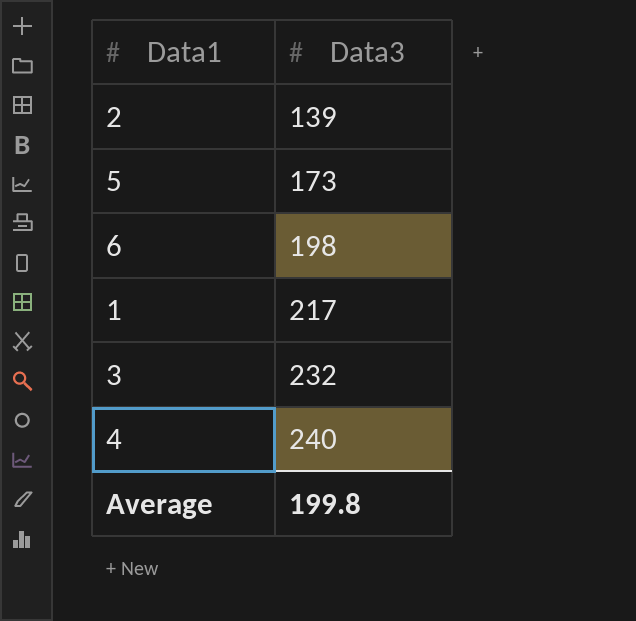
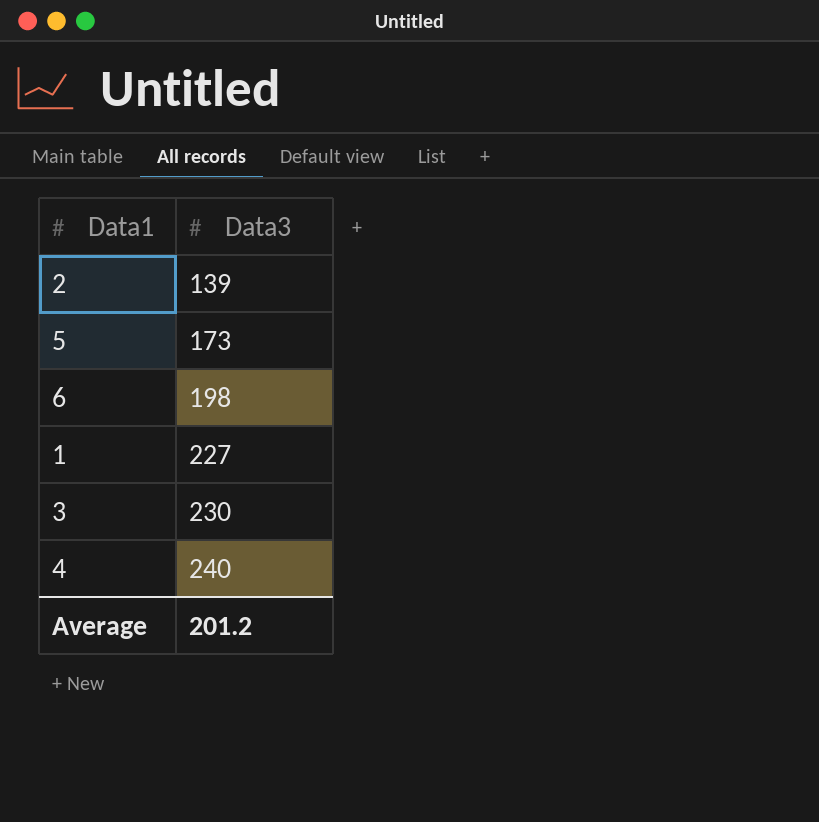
1 | Data3: 217 -> 227
3 | Data3: 232 -> 230
Average | Data3: 199.8 -> 201.2

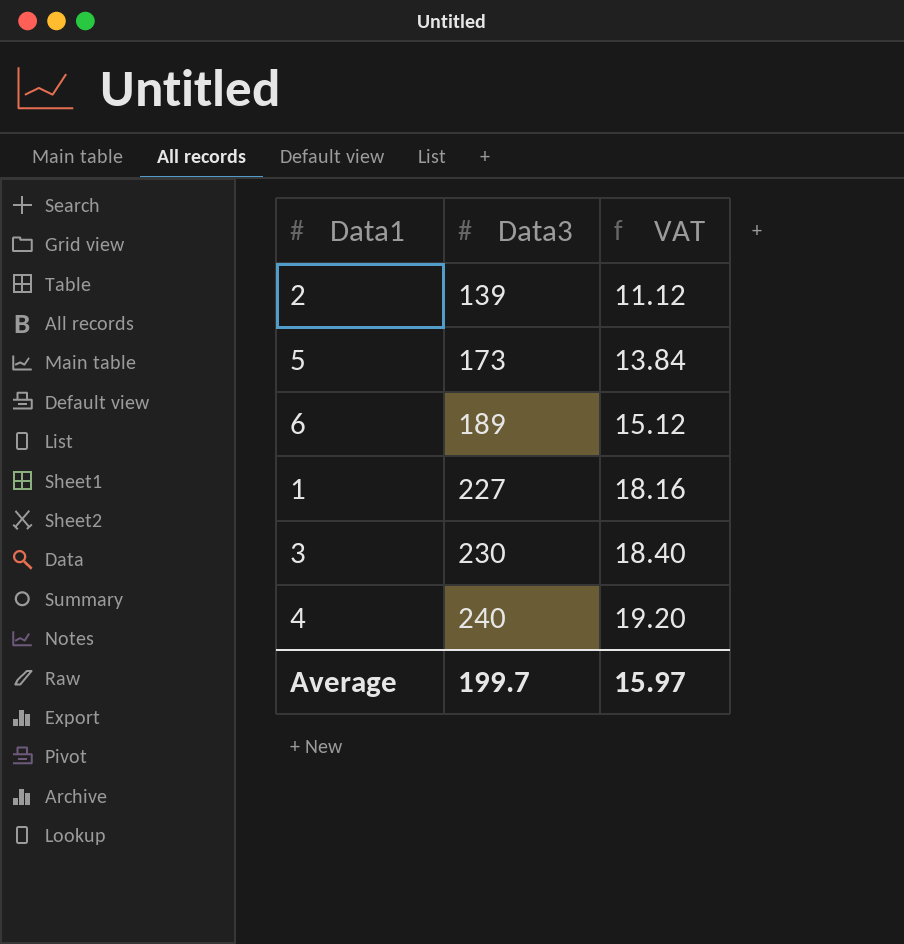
column VAT | formula: none -> [Data3] * 0.08
6 | Data3: 198 -> 189
Average | Data3: 201.2 -> 199.7

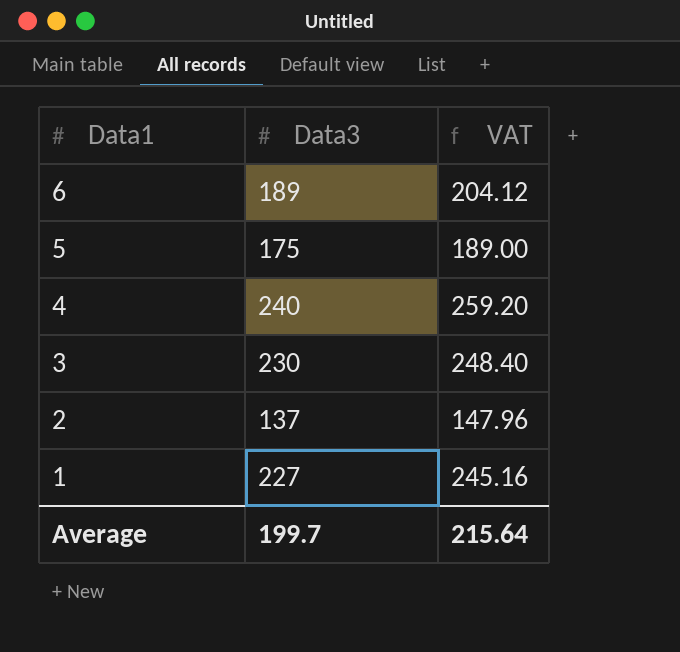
row order: Data3 ascending -> Data1 descending
column VAT | formula: [Data3] * 0.08 -> [Data3] * 1.08
5 | Data3: 173 -> 175
2 | Data3: 139 -> 137
Average | VAT: 15.97 -> 215.64

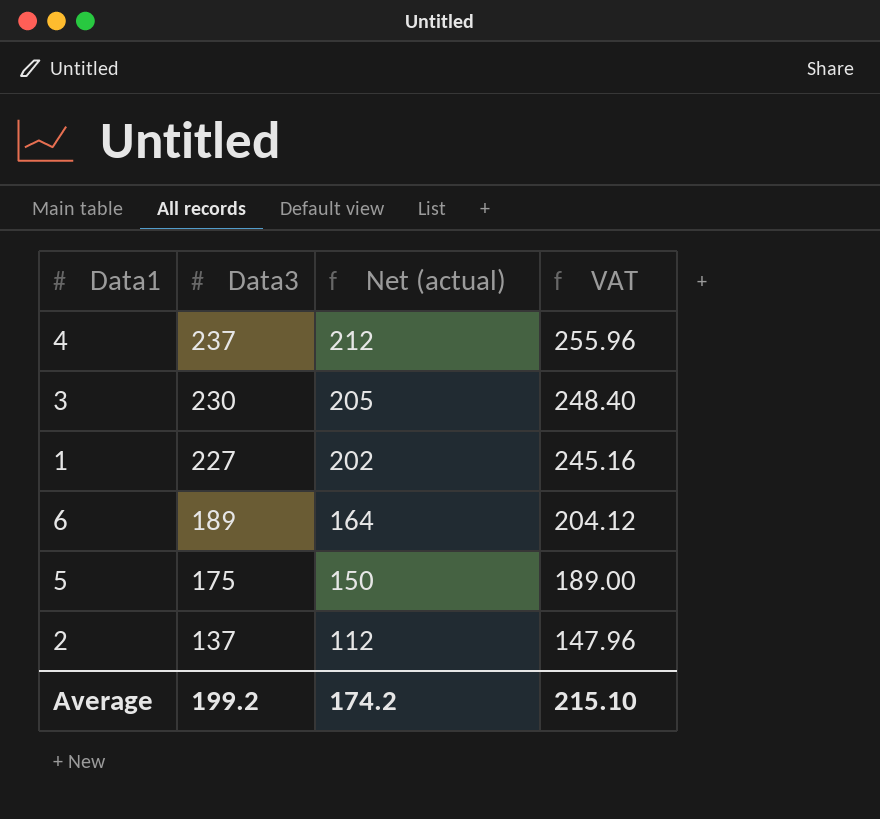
row order: Data1 descending -> Data3 descending
column Net (actual) | formula: none -> [Data3] - 25
4 | Data3: 240 -> 237
4 | VAT: 259.20 -> 255.96
Average | Data3: 199.7 -> 199.2
Average | VAT: 215.64 -> 215.10

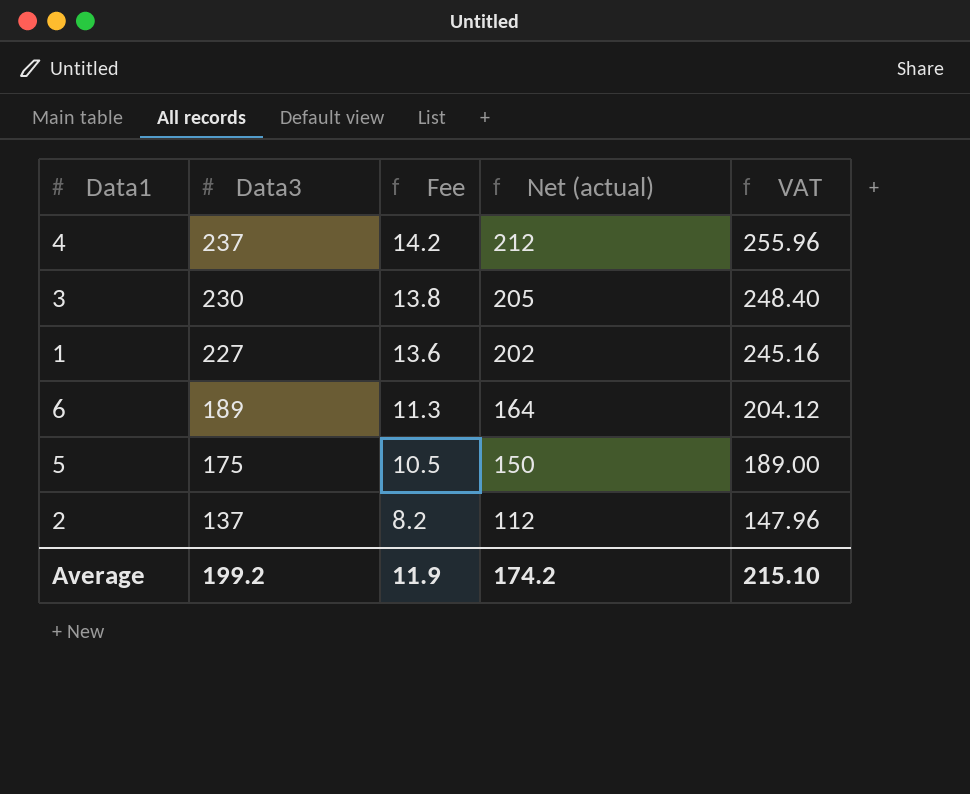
column Fee | formula: none -> [Data3] * 0.06

